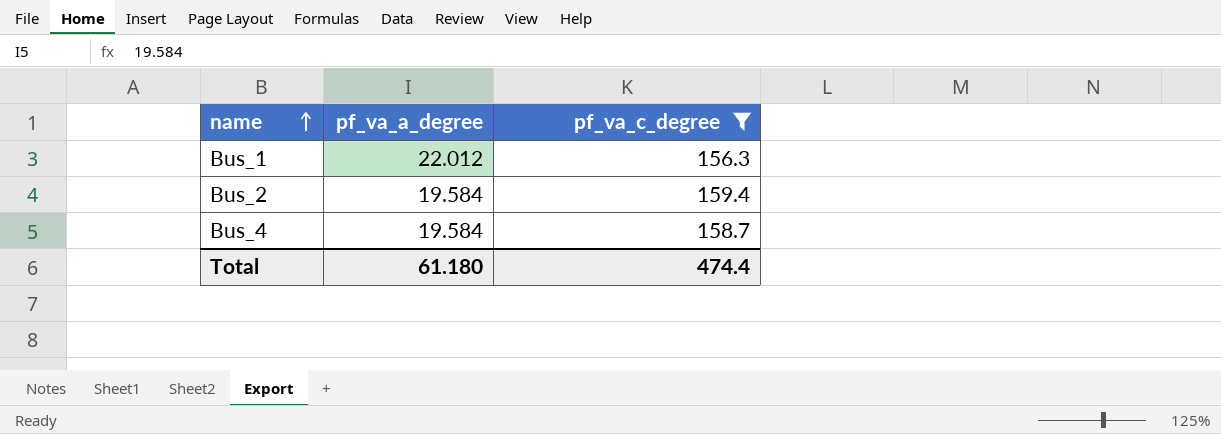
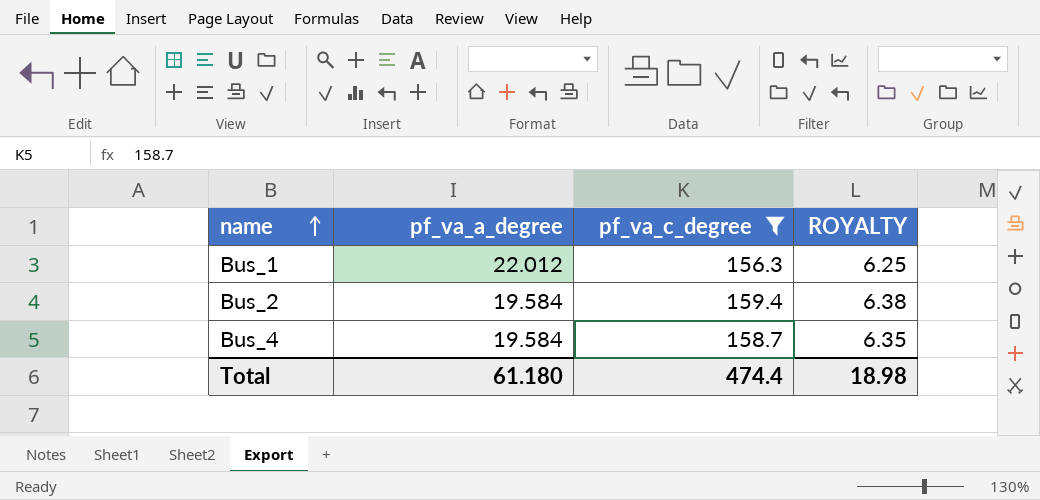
column ROYALTY | formula: none -> [pf_va_c_degree] * 0.04

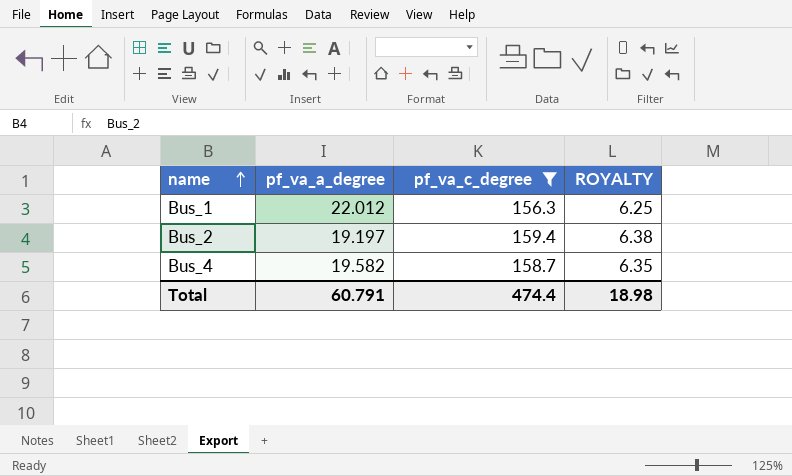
Bus_2 | pf_va_a_degree: 19.584 -> 19.197
Bus_4 | pf_va_a_degree: 19.584 -> 19.582
Total | pf_va_a_degree: 61.180 -> 60.791

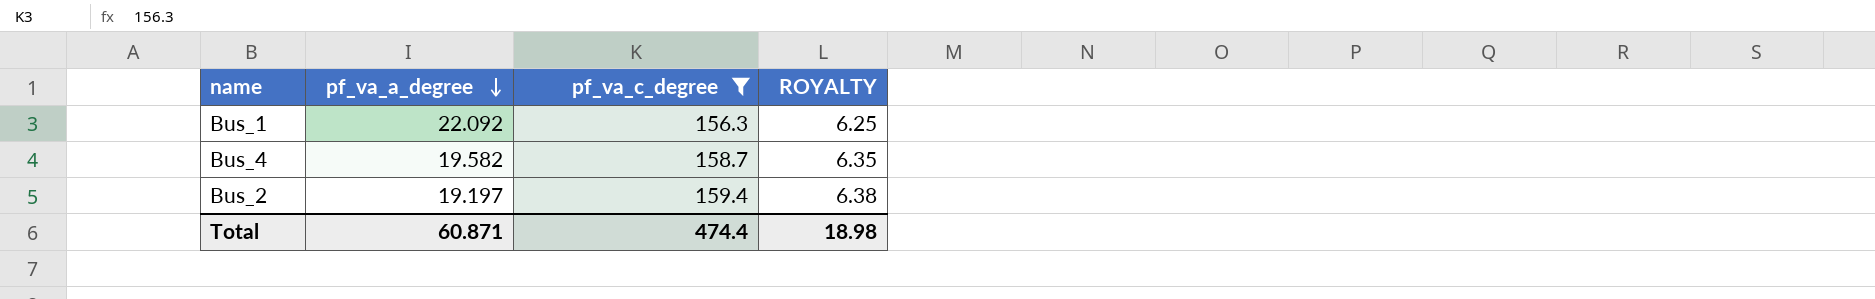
row order: name ascending -> pf_va_a_degree descending
Bus_1 | pf_va_a_degree: 22.012 -> 22.092
Total | pf_va_a_degree: 60.791 -> 60.871

